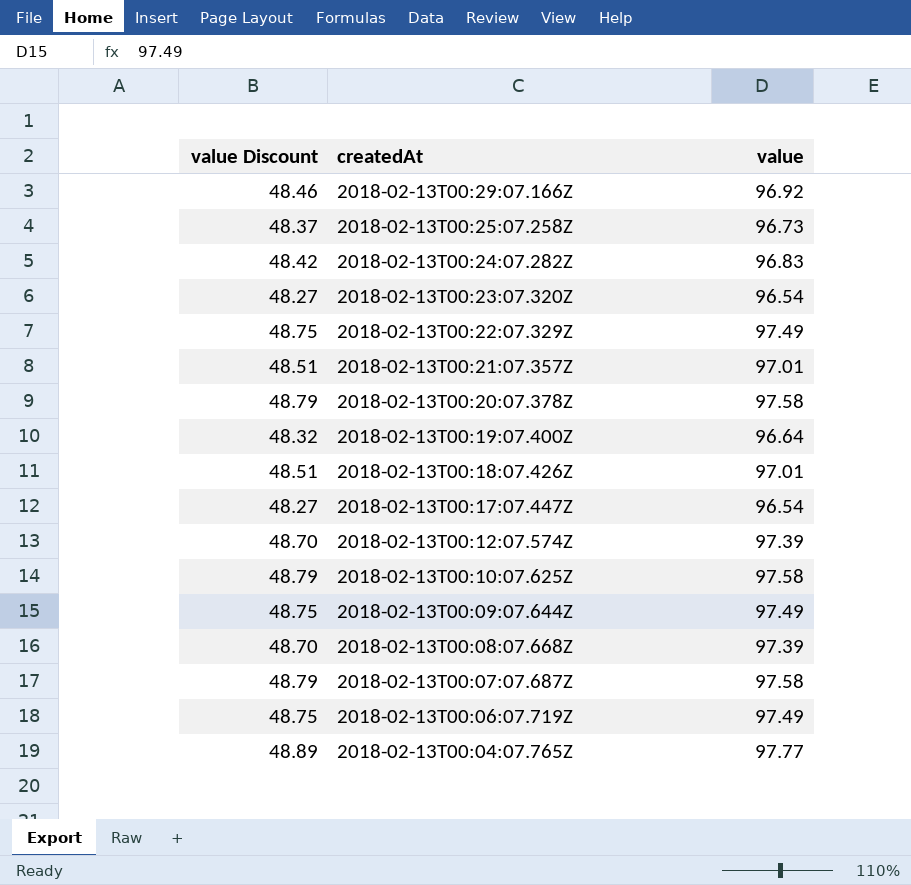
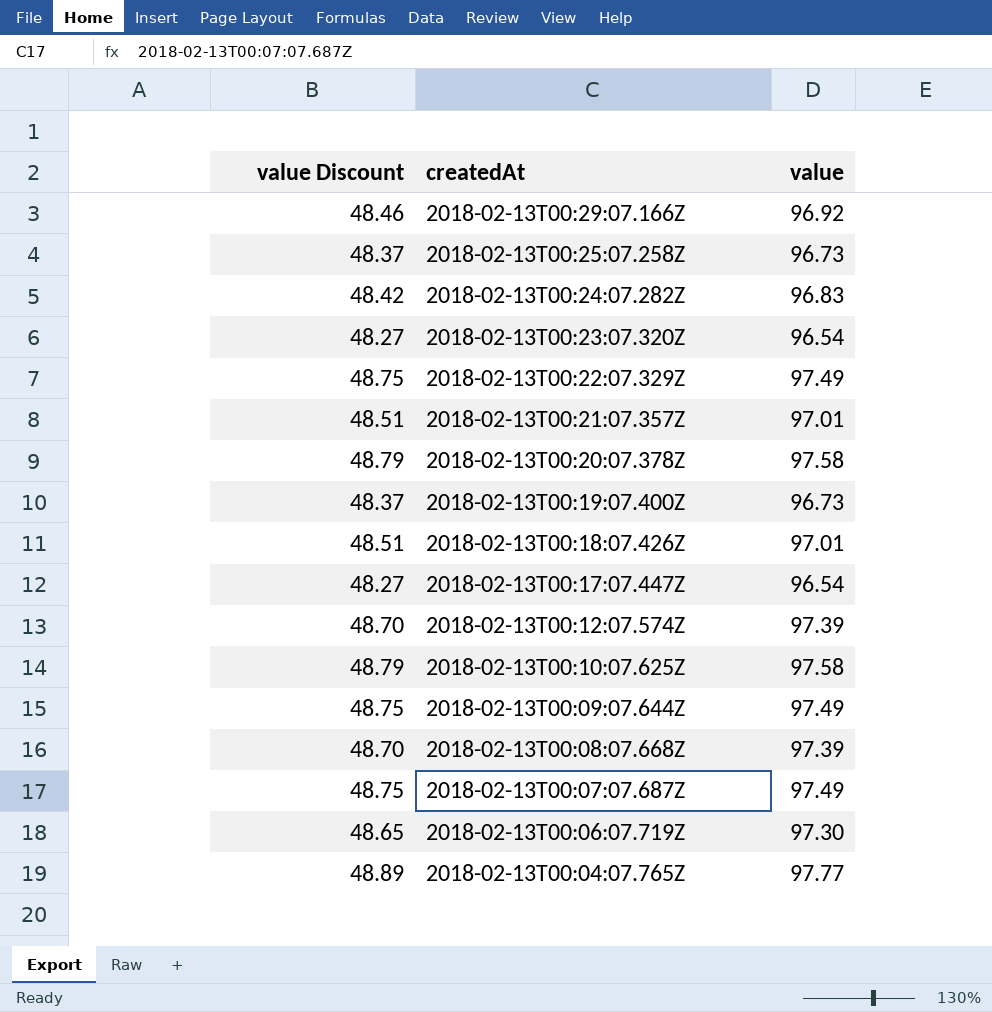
2018-02-13T00:19:07.400Z | value Discount: 48.32 -> 48.37
2018-02-13T00:19:07.400Z | value: 96.64 -> 96.73
2018-02-13T00:07:07.687Z | value Discount: 48.79 -> 48.75
2018-02-13T00:07:07.687Z | value: 97.58 -> 97.49
2018-02-13T00:06:07.719Z | value Discount: 48.75 -> 48.65
2018-02-13T00:06:07.719Z | value: 97.49 -> 97.30

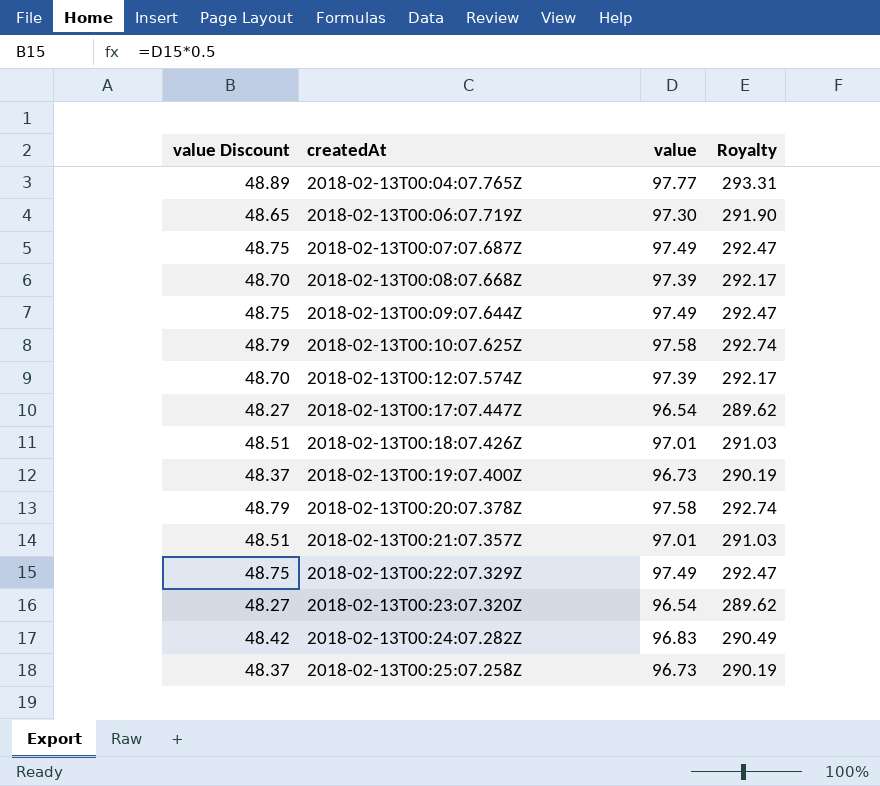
row order: createdAt descending -> createdAt ascending
column Royalty | formula: none -> [value] * 3
row 2018-02-13T00:29:07.166Z: 48.46 | 96.92 -> none

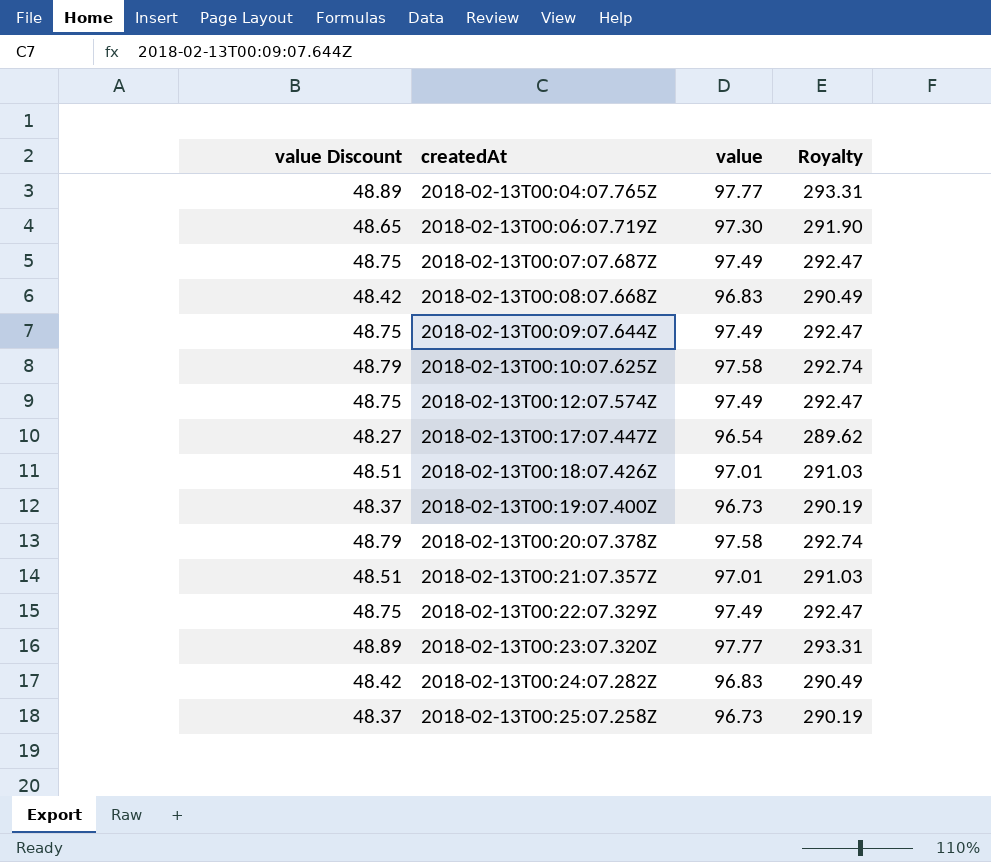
2018-02-13T00:08:07.668Z | value Discount: 48.70 -> 48.42
2018-02-13T00:08:07.668Z | value: 97.39 -> 96.83
2018-02-13T00:08:07.668Z | Royalty: 292.17 -> 290.49
2018-02-13T00:12:07.574Z | value Discount: 48.70 -> 48.75
2018-02-13T00:12:07.574Z | value: 97.39 -> 97.49
2018-02-13T00:12:07.574Z | Royalty: 292.17 -> 292.47
2018-02-13T00:23:07.320Z | value Discount: 48.27 -> 48.89
2018-02-13T00:23:07.320Z | value: 96.54 -> 97.77
2018-02-13T00:23:07.320Z | Royalty: 289.62 -> 293.31

